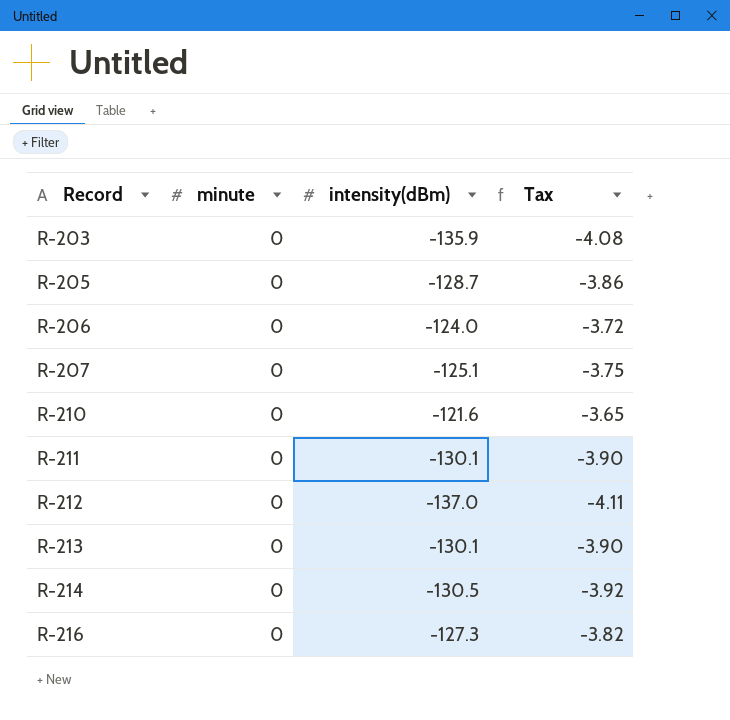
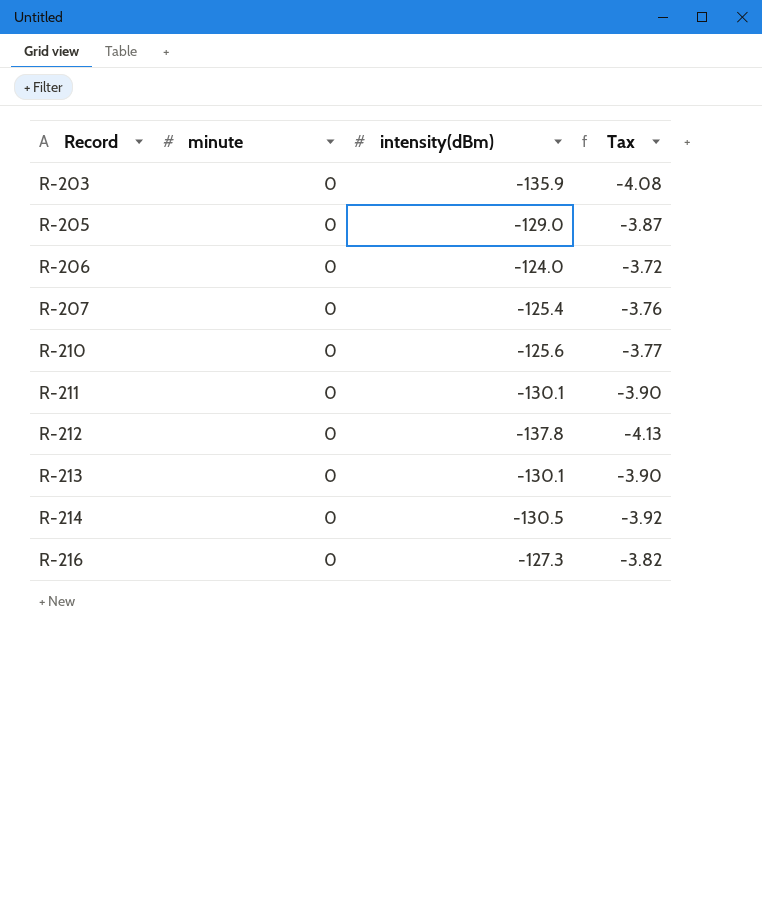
R-205 | intensity(dBm): -128.7 -> -129.0
R-205 | Tax: -3.86 -> -3.87
R-207 | intensity(dBm): -125.1 -> -125.4
R-207 | Tax: -3.75 -> -3.76
R-210 | intensity(dBm): -121.6 -> -125.6
R-210 | Tax: -3.65 -> -3.77
R-212 | intensity(dBm): -137.0 -> -137.8
R-212 | Tax: -4.11 -> -4.13

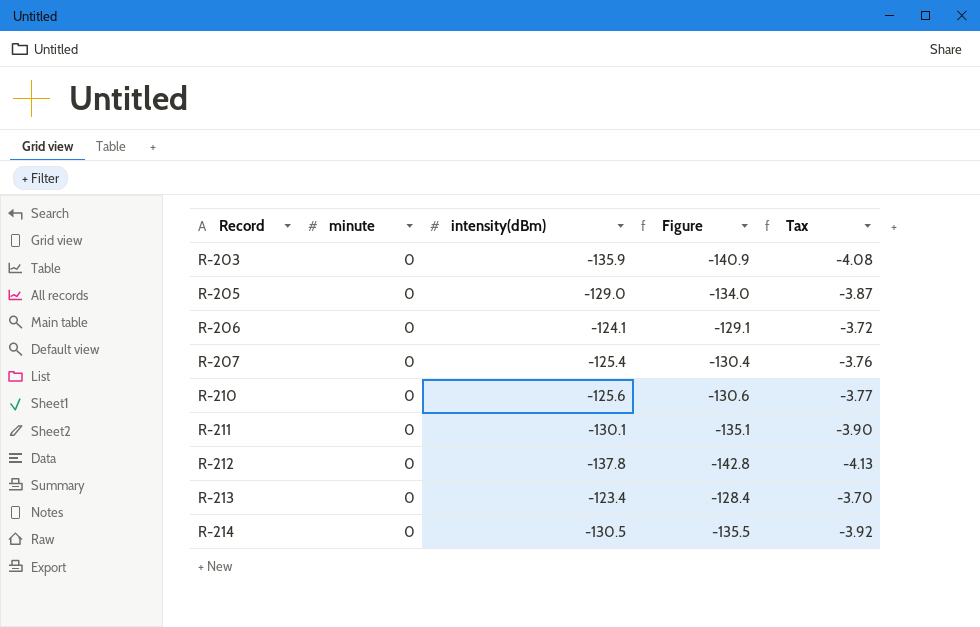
column Figure | formula: none -> [intensity(dBm)] - 5
row R-216: 0 | -127.3 | -3.82 -> none
R-206 | intensity(dBm): -124.0 -> -124.1
R-213 | intensity(dBm): -130.1 -> -123.4
R-213 | Tax: -3.90 -> -3.70

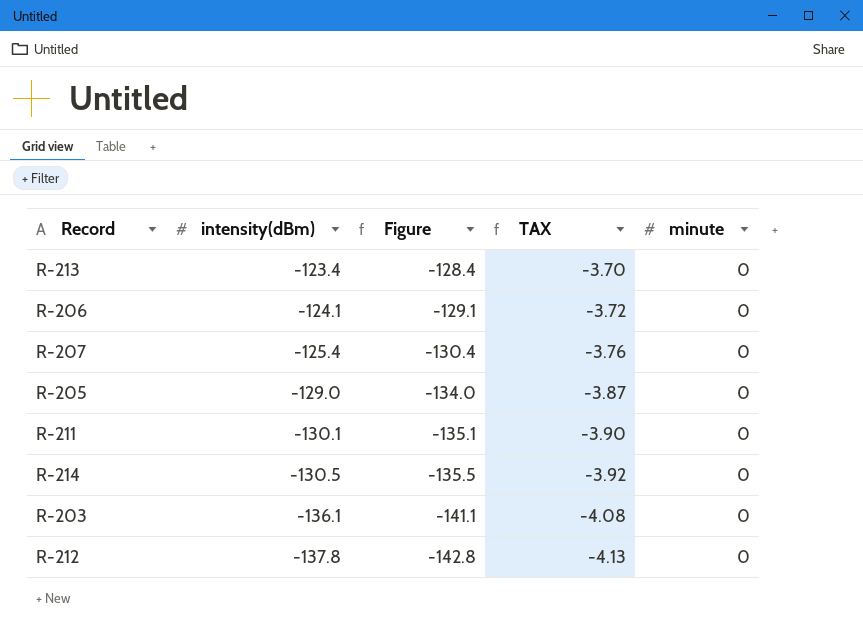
row order: Record ascending -> intensity(dBm) descending
column name: Tax -> TAX
column minute | position: 2 -> 5
row R-210: 0 | -125.6 | -130.6 | -3.77 -> none
R-203 | intensity(dBm): -135.9 -> -136.1
R-203 | Figure: -140.9 -> -141.1

